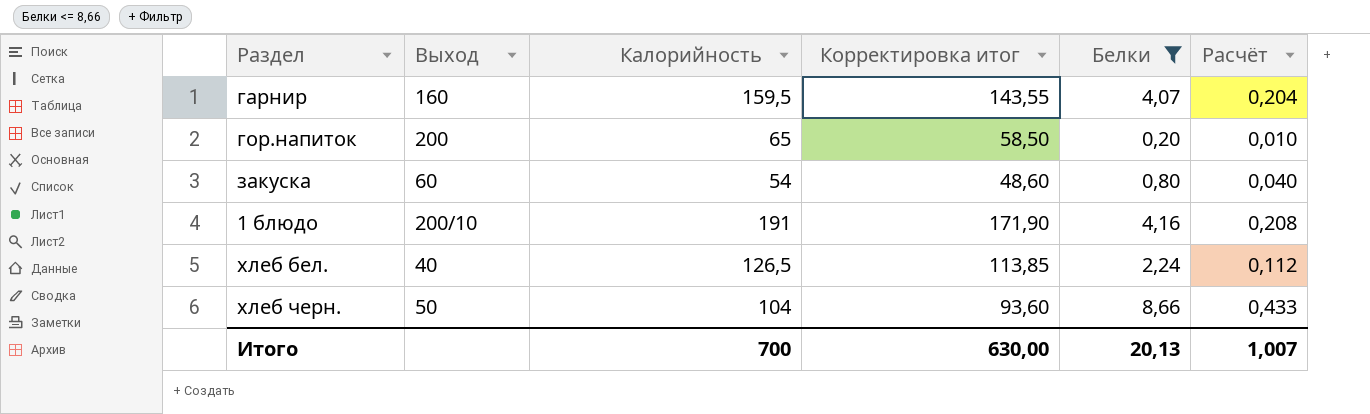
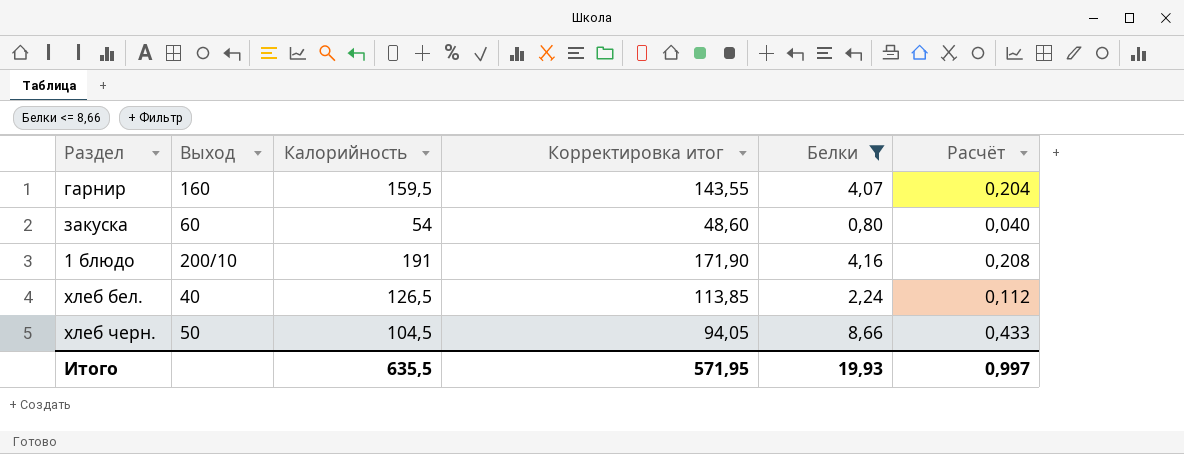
row гор.напиток: 200 | 65 | 58,50 | 0,20 | 0,010 -> none
хлеб черн. | Калорийность: 104 -> 104,5
хлеб черн. | Корректировка итог: 93,60 -> 94,05
Итого | Калорийность: 700 -> 635,5
Итого | Корректировка итог: 630,00 -> 571,95
Итого | Белки: 20,13 -> 19,93
Итого | Расчёт: 1,007 -> 0,997

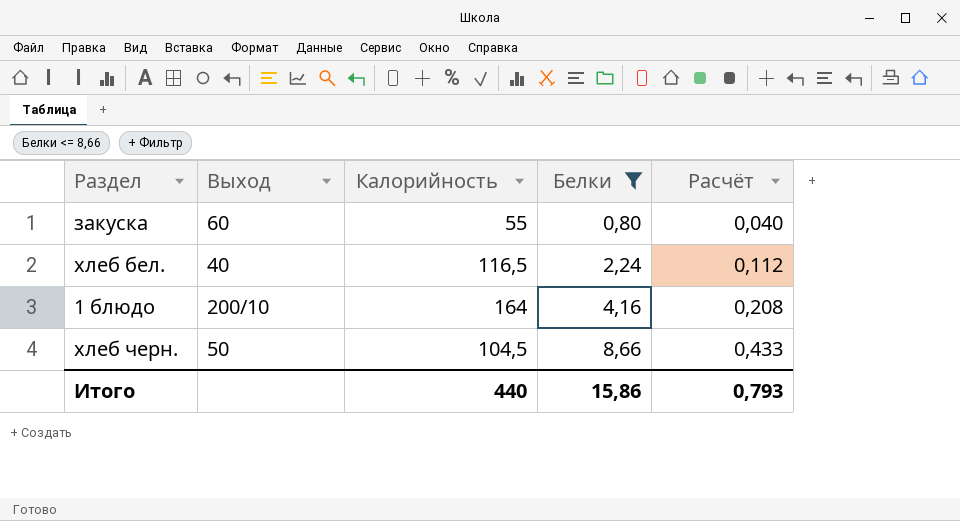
row order: none -> Белки ascending
column Корректировка итог | formula: [Калорийность] * 0,9 -> none
row гарнир: 160 | 159,5 | 143,55 | 4,07 | 0,204 -> none
закуска | Калорийность: 54 -> 55
хлеб бел. | Калорийность: 126,5 -> 116,5
1 блюдо | Калорийность: 191 -> 164
Итого | Калорийность: 635,5 -> 440
Итого | Белки: 19,93 -> 15,86
Итого | Расчёт: 0,997 -> 0,793

